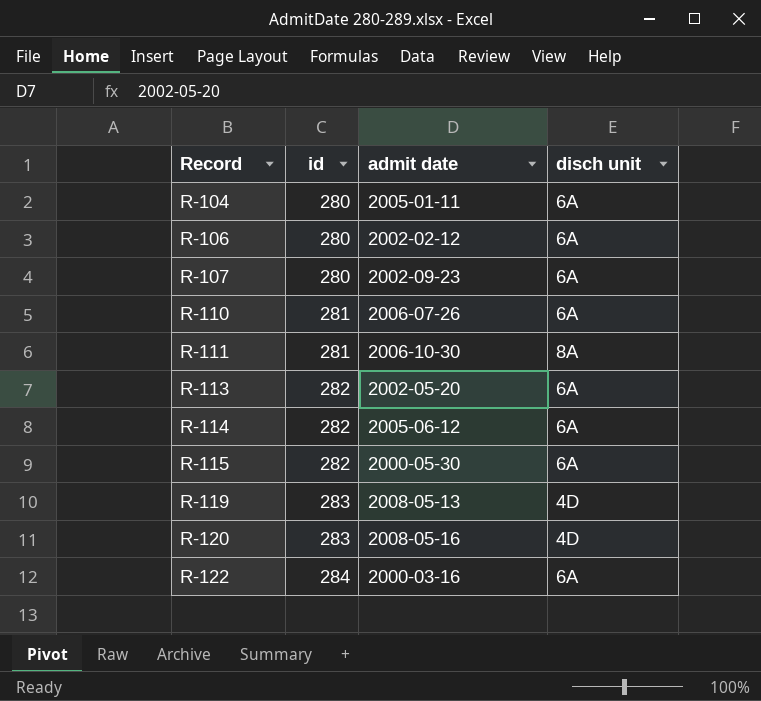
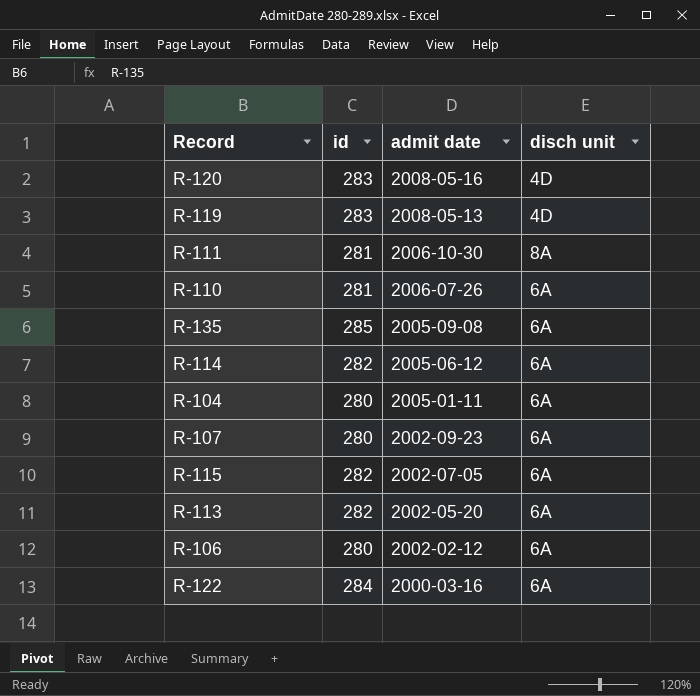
row order: Record ascending -> admit date descending
row R-135: none -> 285 | 2005-09-08 | 6A
R-115 | admit date: 2000-05-30 -> 2002-07-05

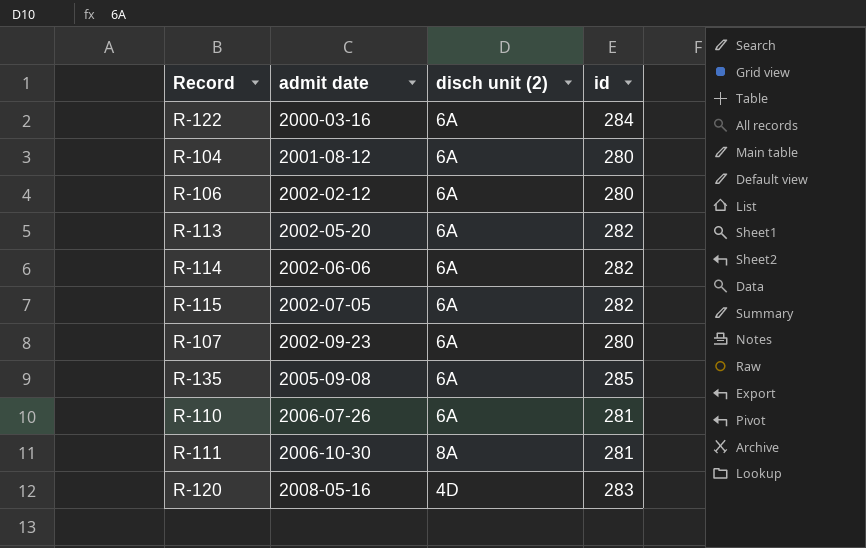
row order: admit date descending -> admit date ascending
column name: disch unit -> disch unit (2)
column id | position: 2 -> 4
row R-119: 283 | 2008-05-13 | 4D -> none
R-104 | admit date: 2005-01-11 -> 2001-08-12
R-114 | admit date: 2005-06-12 -> 2002-06-06

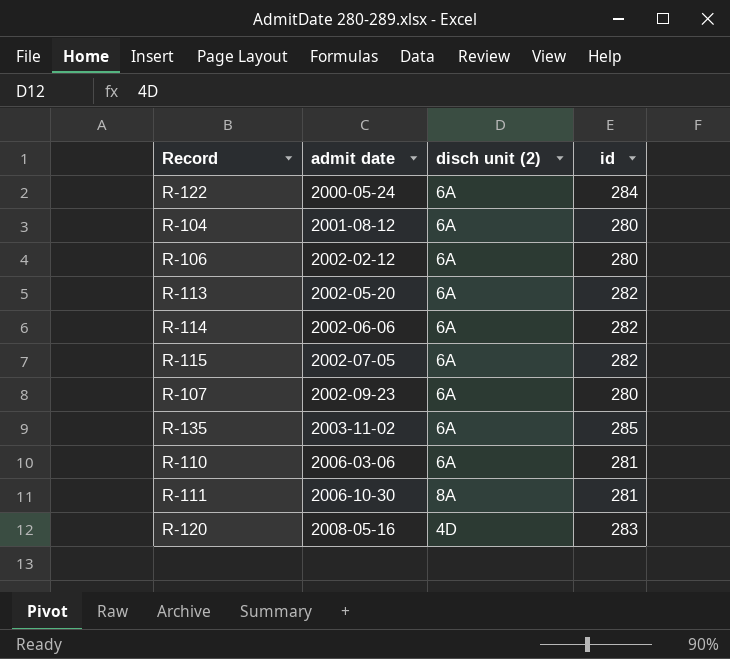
R-122 | admit date: 2000-03-16 -> 2000-05-24
R-135 | admit date: 2005-09-08 -> 2003-11-02
R-110 | admit date: 2006-07-26 -> 2006-03-06

